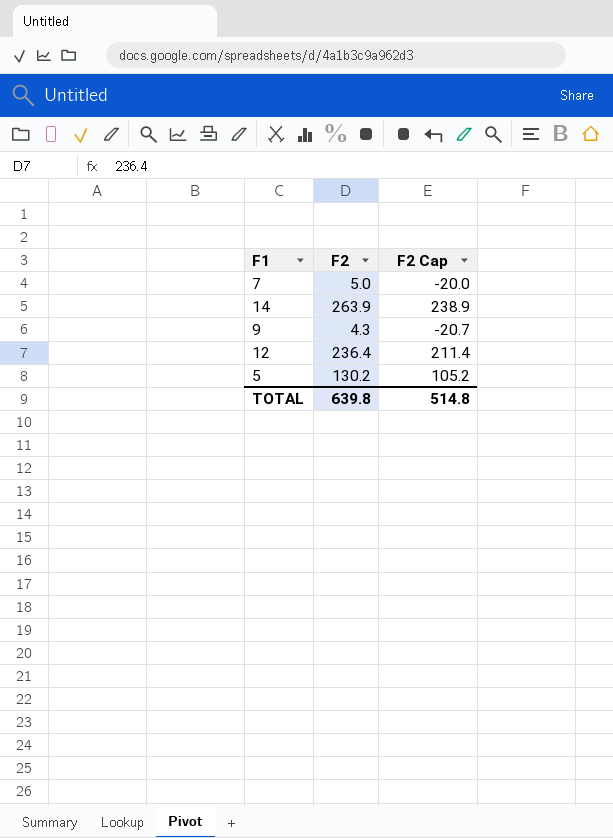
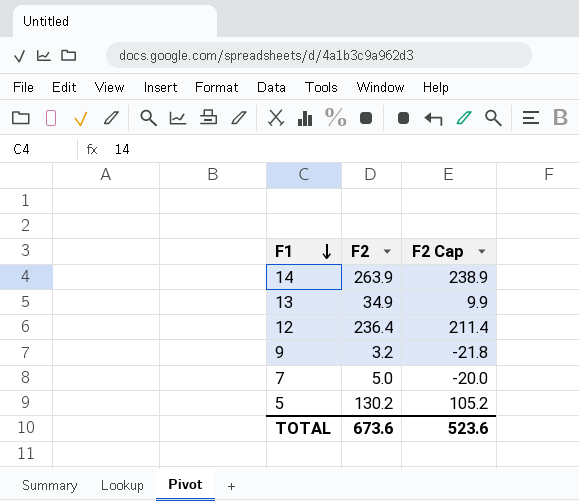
row order: none -> F1 descending
row 13: none -> 34.9 | 9.9
9 | F2: 4.3 -> 3.2
9 | F2 Cap: -20.7 -> -21.8
TOTAL | F2: 639.8 -> 673.6
TOTAL | F2 Cap: 514.8 -> 523.6

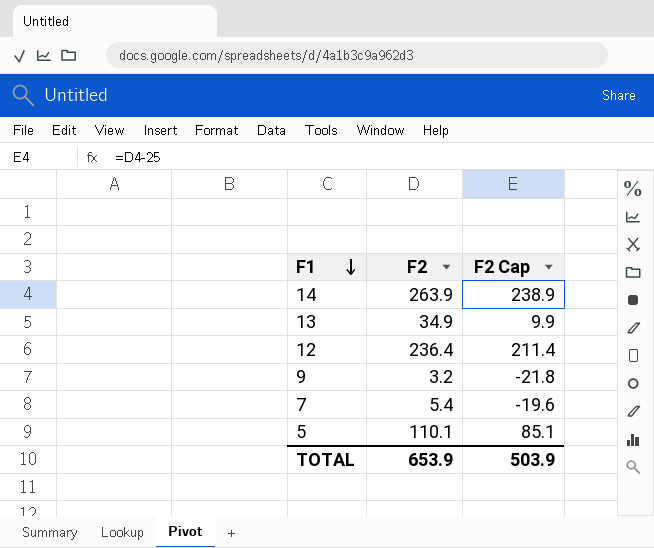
7 | F2: 5.0 -> 5.4
7 | F2 Cap: -20.0 -> -19.6
5 | F2: 130.2 -> 110.1
5 | F2 Cap: 105.2 -> 85.1
TOTAL | F2: 673.6 -> 653.9
TOTAL | F2 Cap: 523.6 -> 503.9

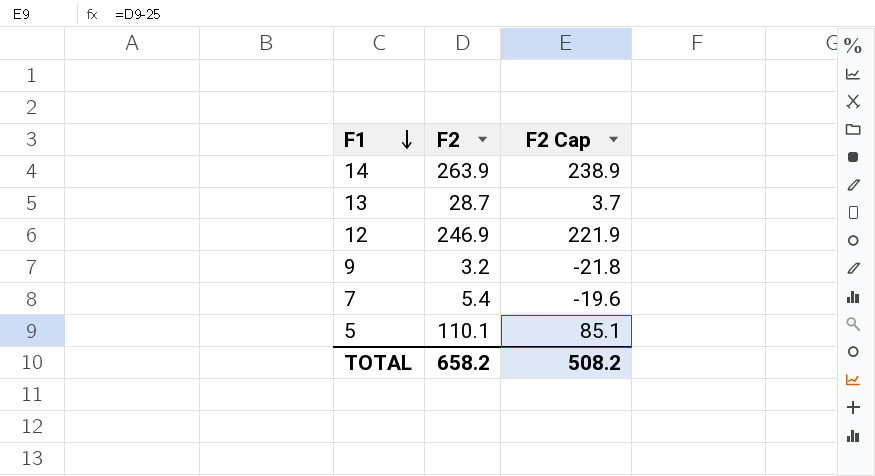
13 | F2: 34.9 -> 28.7
13 | F2 Cap: 9.9 -> 3.7
12 | F2: 236.4 -> 246.9
12 | F2 Cap: 211.4 -> 221.9
TOTAL | F2: 653.9 -> 658.2
TOTAL | F2 Cap: 503.9 -> 508.2

